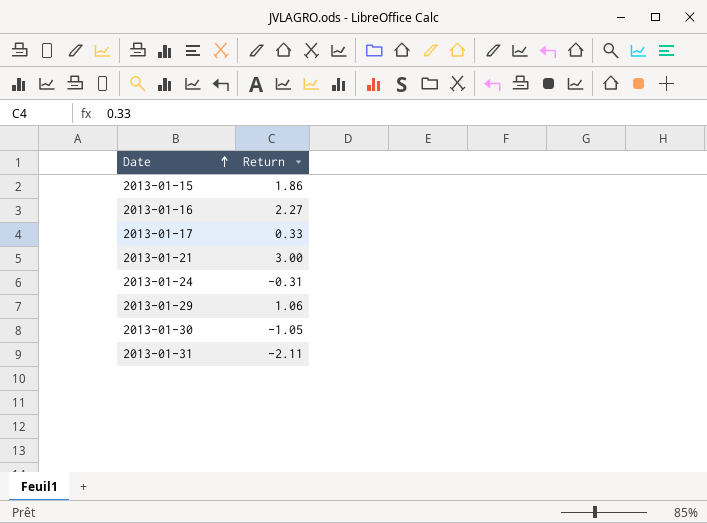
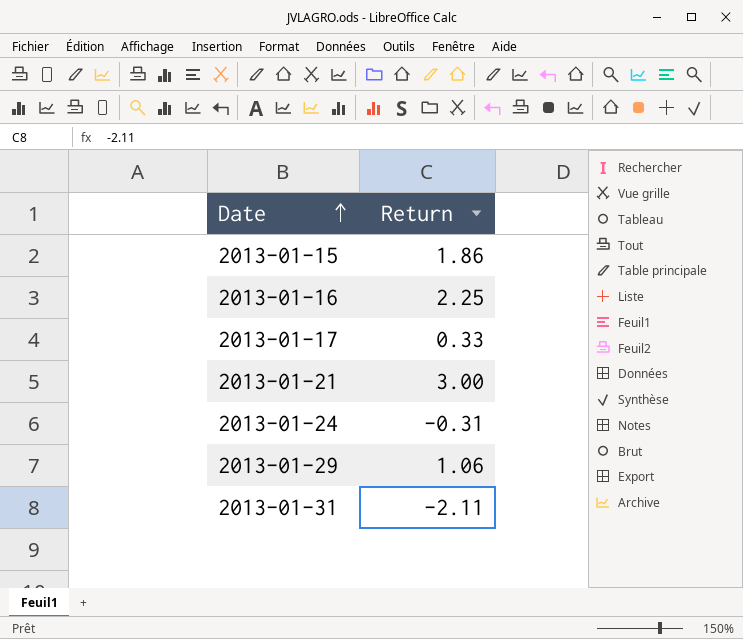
row 2013-01-30: -1.05 -> none
2013-01-16 | Return: 2.27 -> 2.25

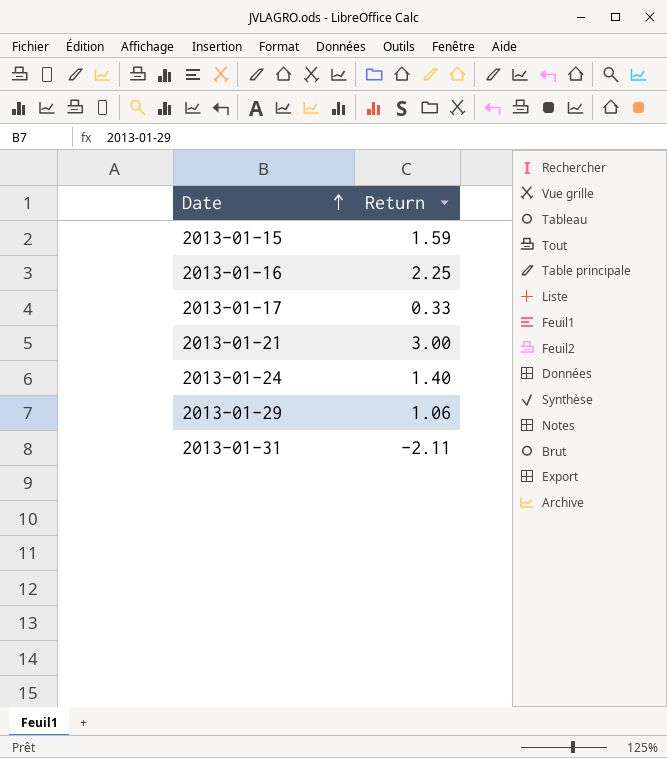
2013-01-15 | Return: 1.86 -> 1.59
2013-01-24 | Return: -0.31 -> 1.40

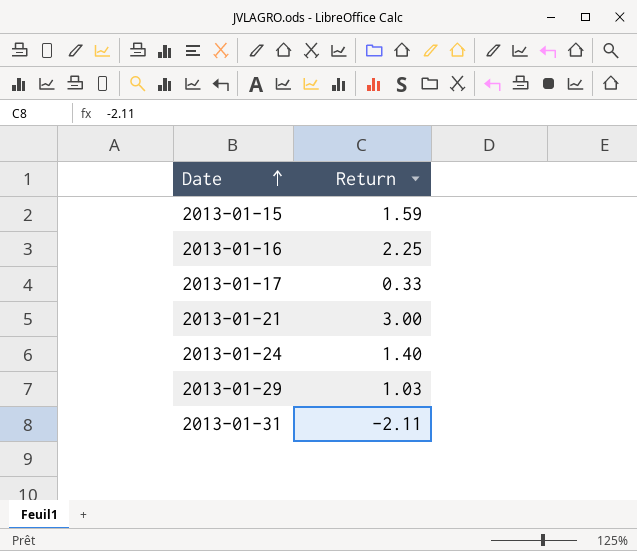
2013-01-29 | Return: 1.06 -> 1.03

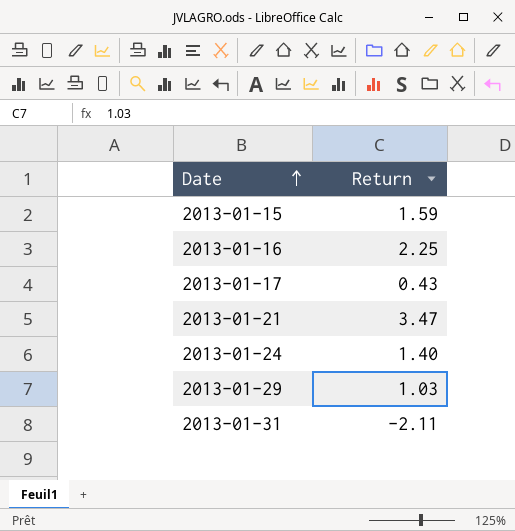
2013-01-17 | Return: 0.33 -> 0.43
2013-01-21 | Return: 3.00 -> 3.47

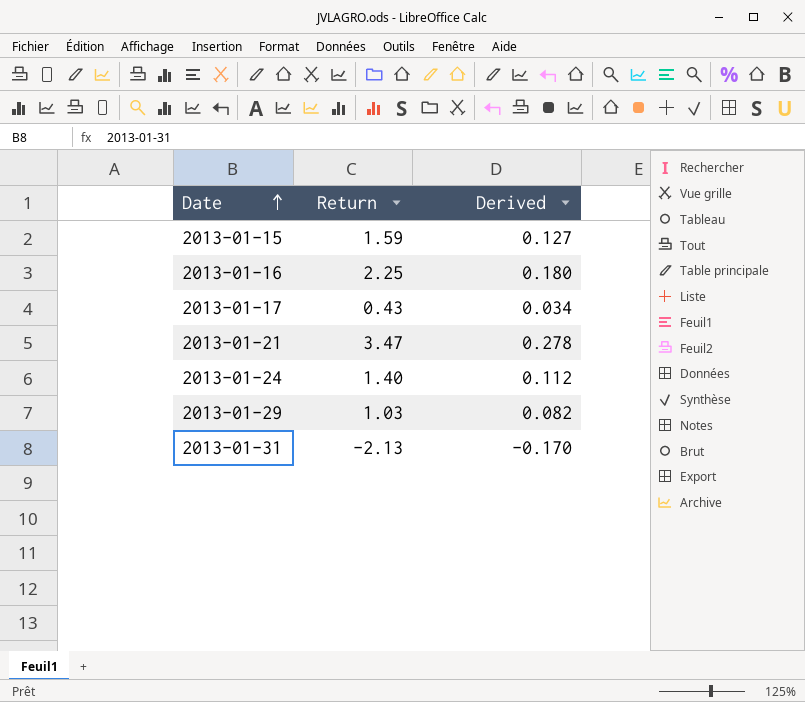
column Derived | formula: none -> [Return] * 0.08
2013-01-31 | Return: -2.11 -> -2.13

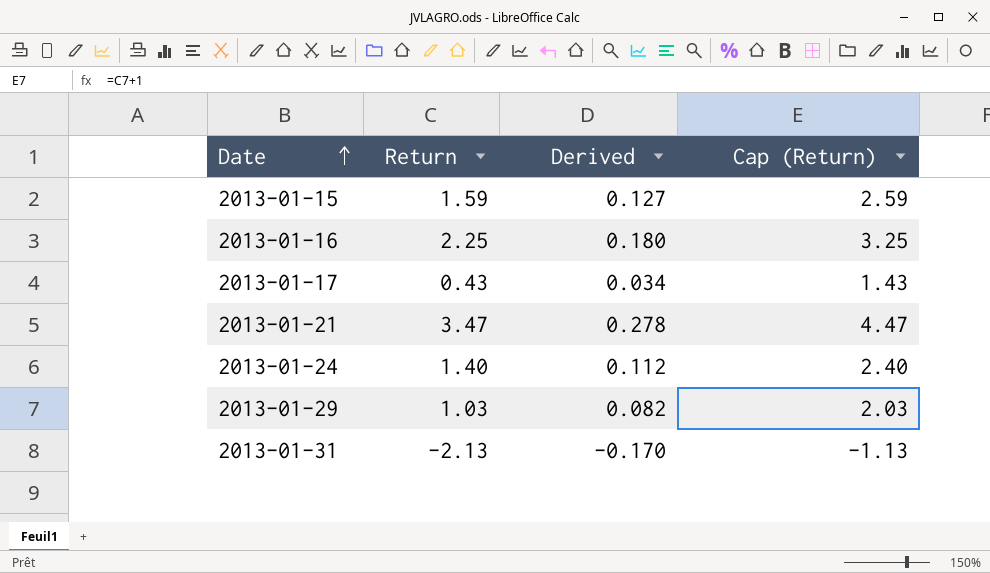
column Cap (Return) | formula: none -> [Return] + 1

